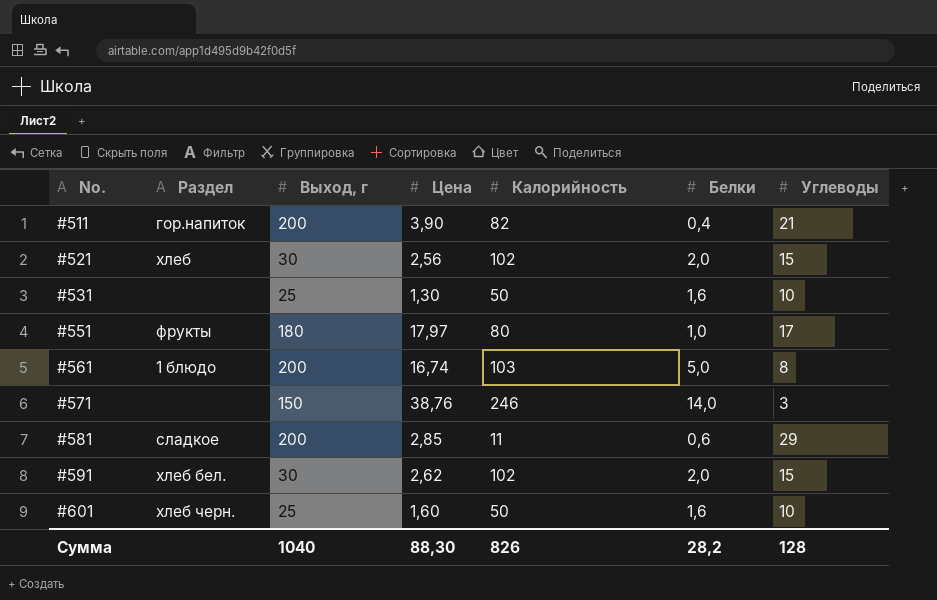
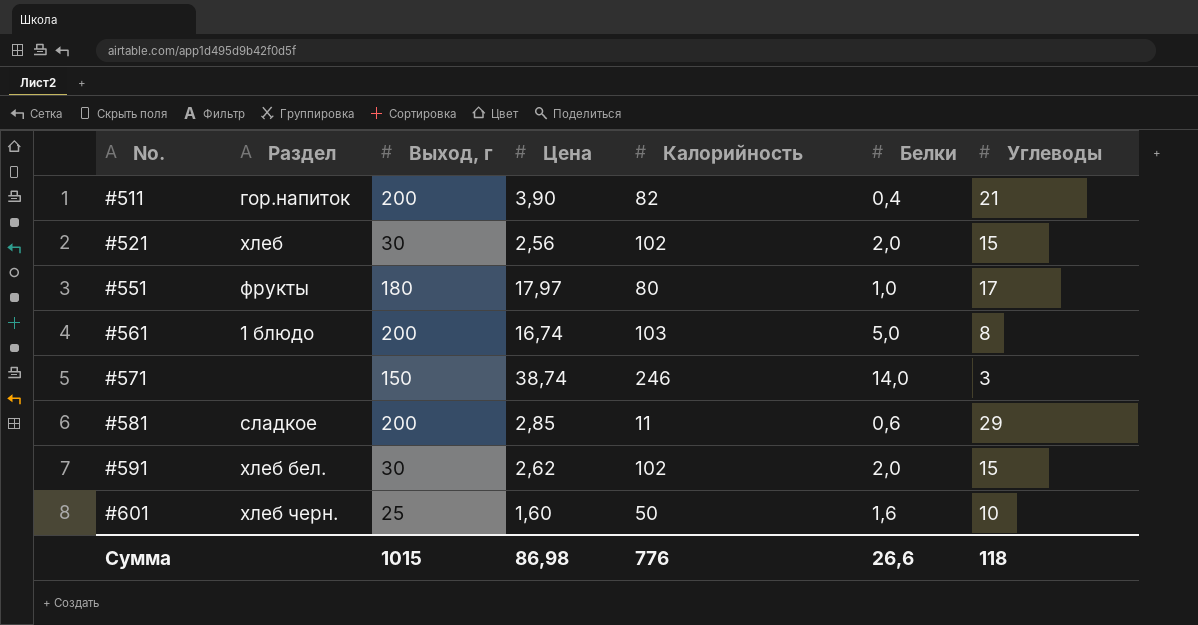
row #531: none | 25 | 1,30 | 50 | 1,6 | 10 -> none
#571 | Цена: 38,76 -> 38,74
Сумма | Выход, г: 1040 -> 1015
Сумма | Цена: 88,30 -> 86,98
Сумма | Калорийность: 826 -> 776
Сумма | Белки: 28,2 -> 26,6
Сумма | Углеводы: 128 -> 118

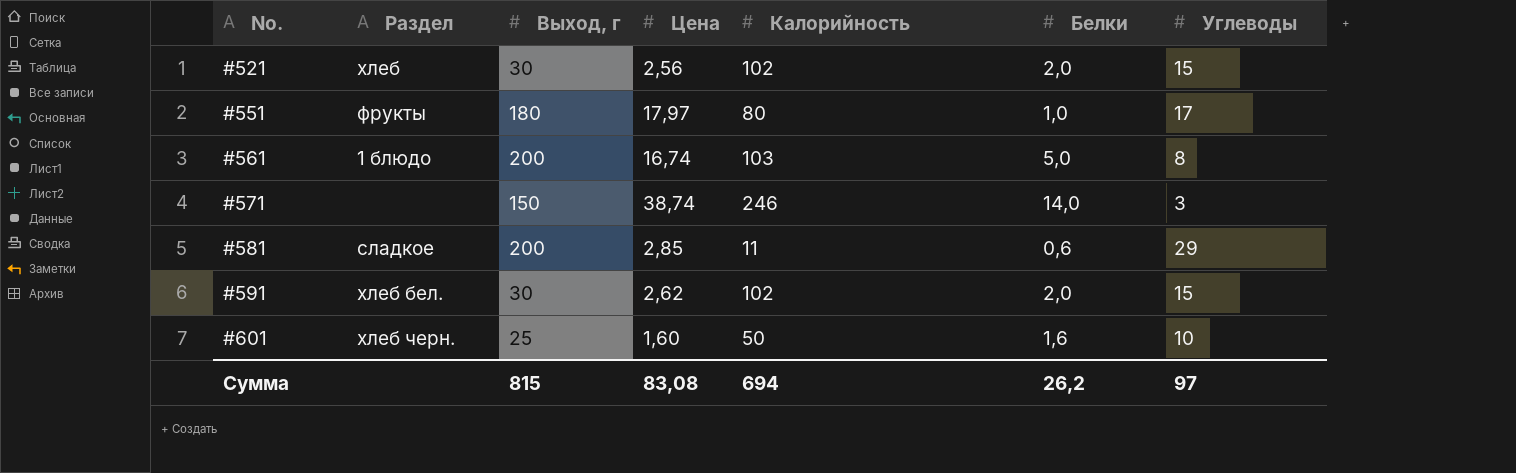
row #511: гор.напиток | 200 | 3,90 | 82 | 0,4 | 21 -> none
Сумма | Выход, г: 1015 -> 815
Сумма | Цена: 86,98 -> 83,08
Сумма | Калорийность: 776 -> 694
Сумма | Белки: 26,6 -> 26,2
Сумма | Углеводы: 118 -> 97

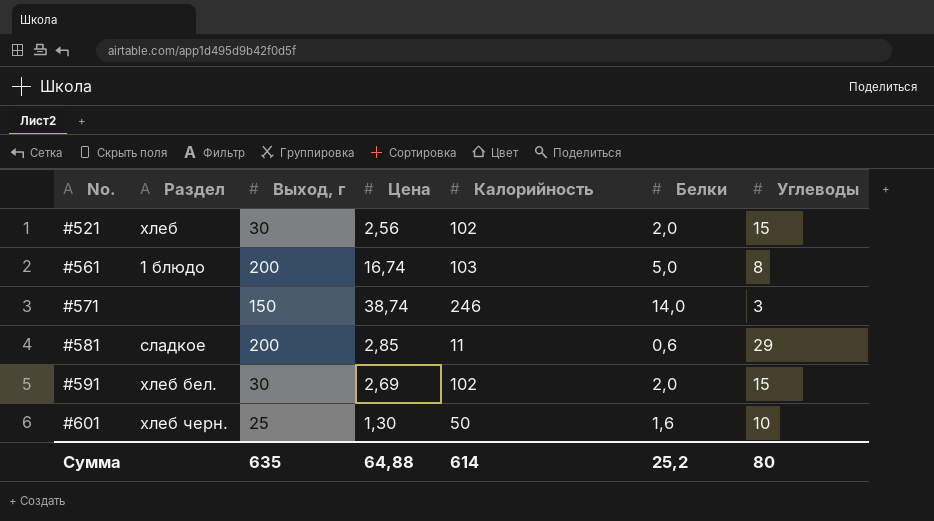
row #551: фрукты | 180 | 17,97 | 80 | 1,0 | 17 -> none
#591 | Цена: 2,62 -> 2,69
#601 | Цена: 1,60 -> 1,30
Сумма | Выход, г: 815 -> 635
Сумма | Цена: 83,08 -> 64,88
Сумма | Калорийность: 694 -> 614
Сумма | Белки: 26,2 -> 25,2
Сумма | Углеводы: 97 -> 80

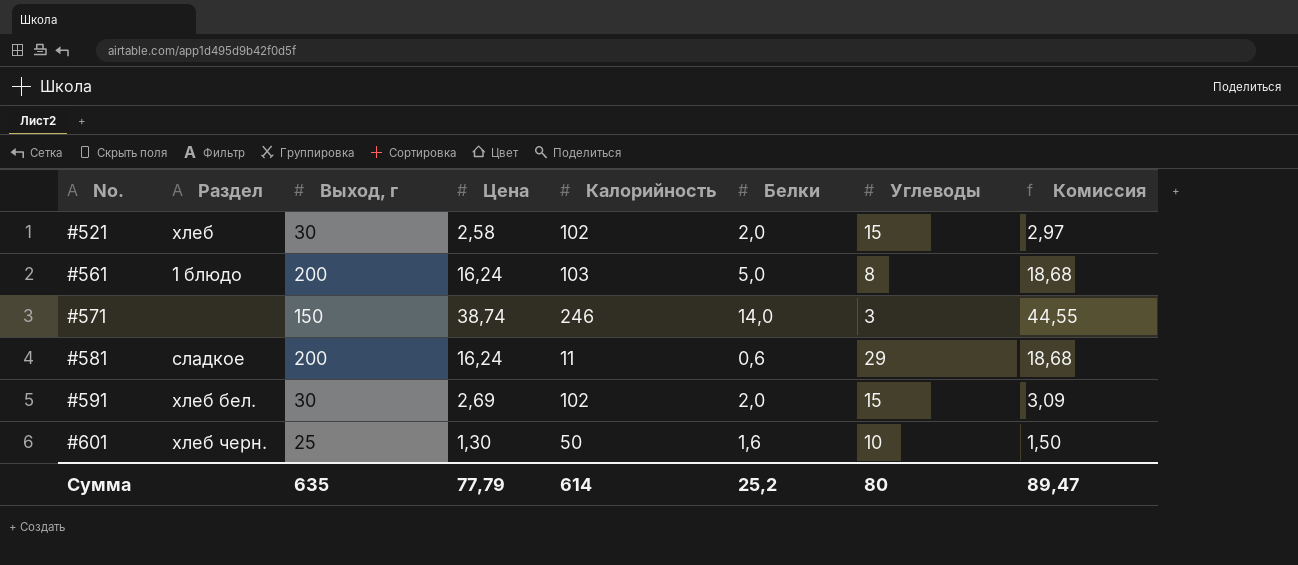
column Комиссия | formula: none -> [Цена] * 1,15
#521 | Цена: 2,56 -> 2,58
#561 | Цена: 16,74 -> 16,24
#581 | Цена: 2,85 -> 16,24
Сумма | Цена: 64,88 -> 77,79

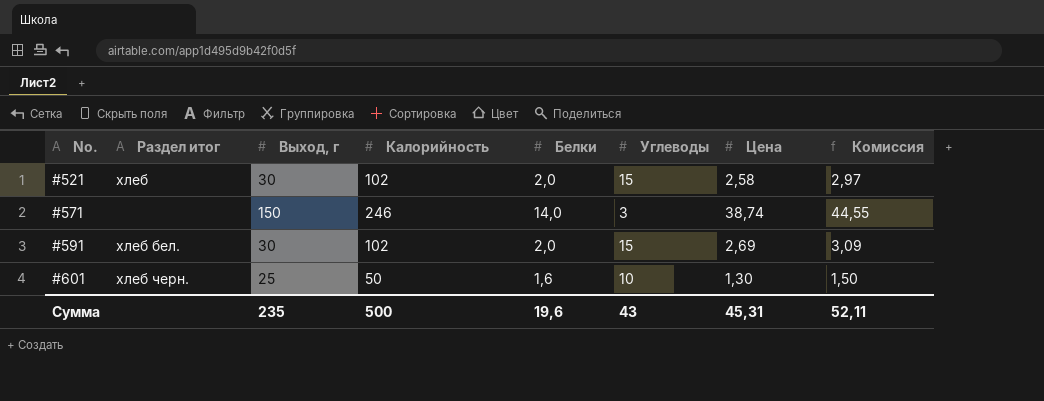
column name: Раздел -> Раздел итог
column Цена | position: 4 -> 7
row #561: 1 блюдо | 200 | 16,24 | 103 | 5,0 | 8 | 18,68 -> none
row #581: сладкое | 200 | 16,24 | 11 | 0,6 | 29 | 18,68 -> none
Сумма | Выход, г: 635 -> 235
Сумма | Калорийность: 614 -> 500
Сумма | Белки: 25,2 -> 19,6
Сумма | Углеводы: 80 -> 43
Сумма | Цена: 77,79 -> 45,31
Сумма | Комиссия: 89,47 -> 52,11

